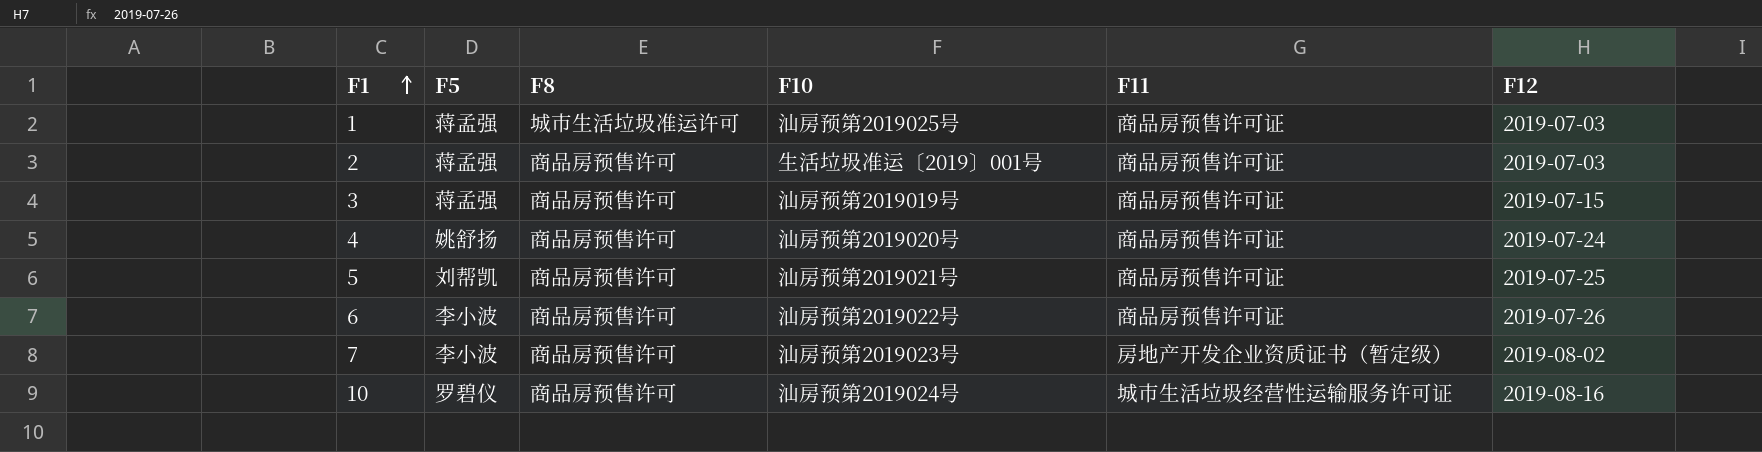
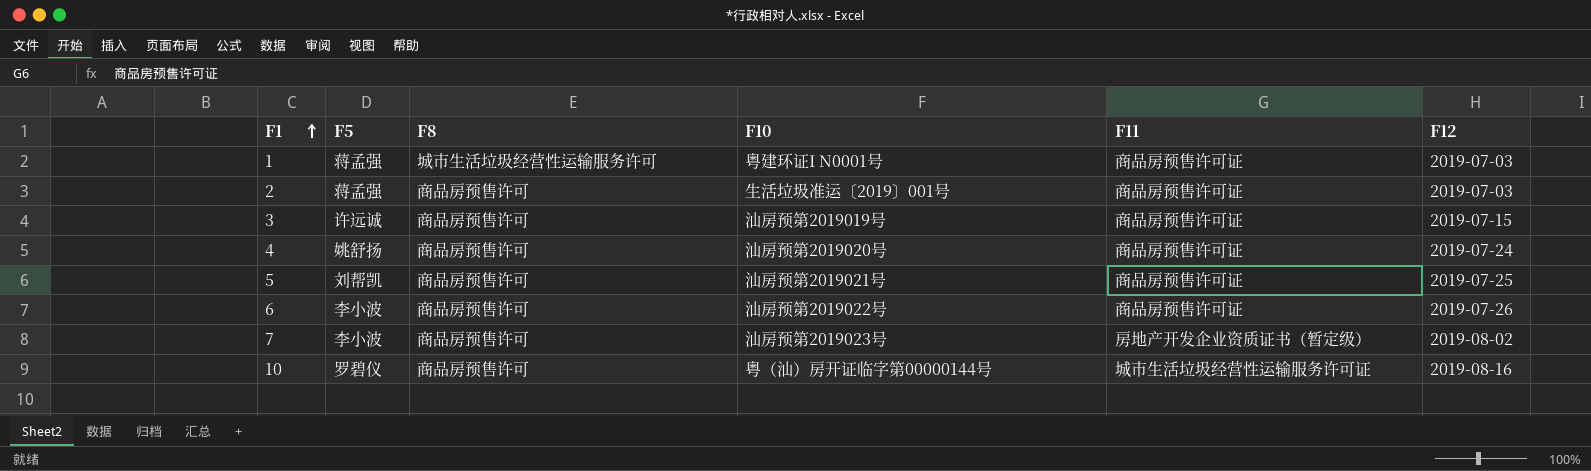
1 | F8: 城市生活垃圾准运许可 -> 城市生活垃圾经营性运输服务许可
1 | F10: 汕房预第2019025号 -> 粤建环证I N0001号
3 | F5: 蒋孟强 -> 许远诚
10 | F10: 汕房预第2019024号 -> 粤（汕）房开证临字第00000144号

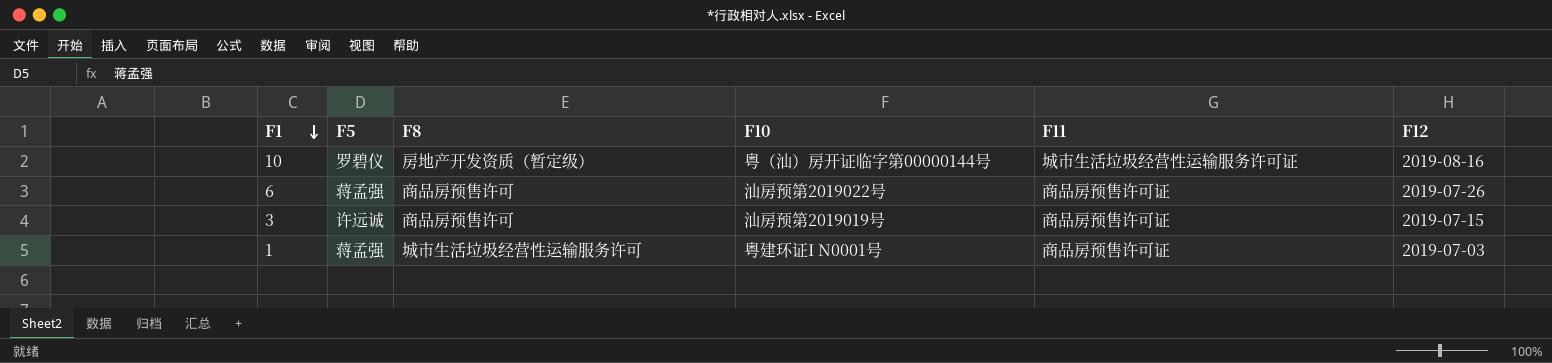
row order: F1 ascending -> F1 descending
row 2: 蒋孟强 | 商品房预售许可 | 生活垃圾准运〔2019〕001号 | 商品房预售许可证 | 2019-07-03 -> none
row 4: 姚舒扬 | 商品房预售许可 | 汕房预第2019020号 | 商品房预售许可证 | 2019-07-24 -> none
row 5: 刘帮凯 | 商品房预售许可 | 汕房预第2019021号 | 商品房预售许可证 | 2019-07-25 -> none
row 7: 李小波 | 商品房预售许可 | 汕房预第2019023号 | 房地产开发企业资质证书（暂定级） | 2019-08-02 -> none
10 | F8: 商品房预售许可 -> 房地产开发资质（暂定级）
6 | F5: 李小波 -> 蒋孟强

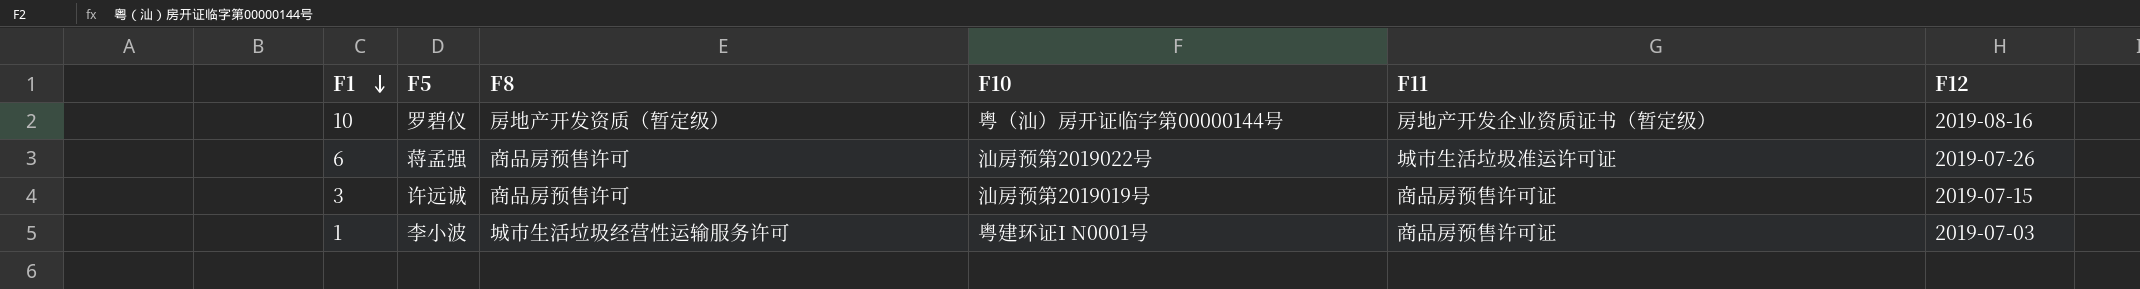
10 | F11: 城市生活垃圾经营性运输服务许可证 -> 房地产开发企业资质证书（暂定级）
6 | F11: 商品房预售许可证 -> 城市生活垃圾准运许可证
1 | F5: 蒋孟强 -> 李小波

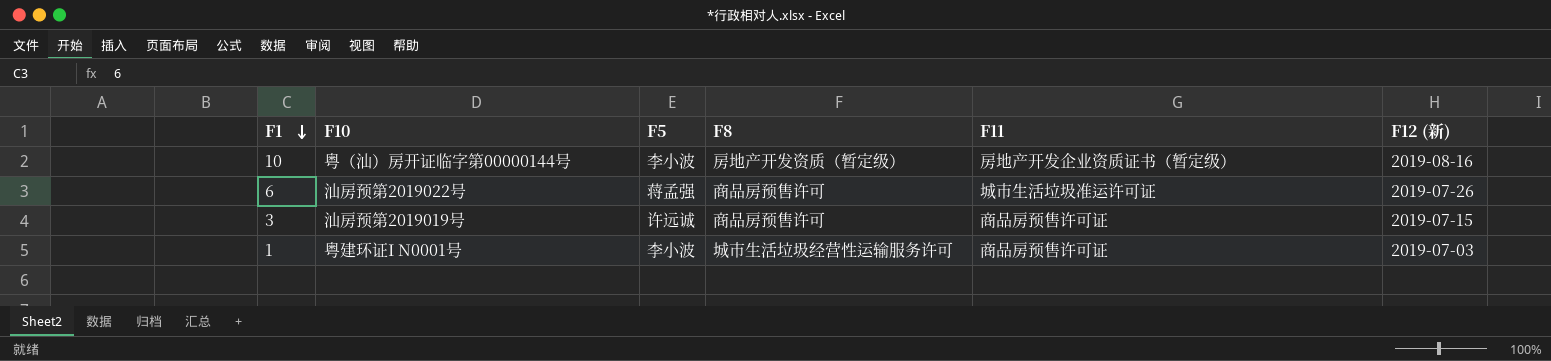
column F10 | position: 4 -> 2
column name: F12 -> F12 (新)
10 | F5: 罗碧仪 -> 李小波

